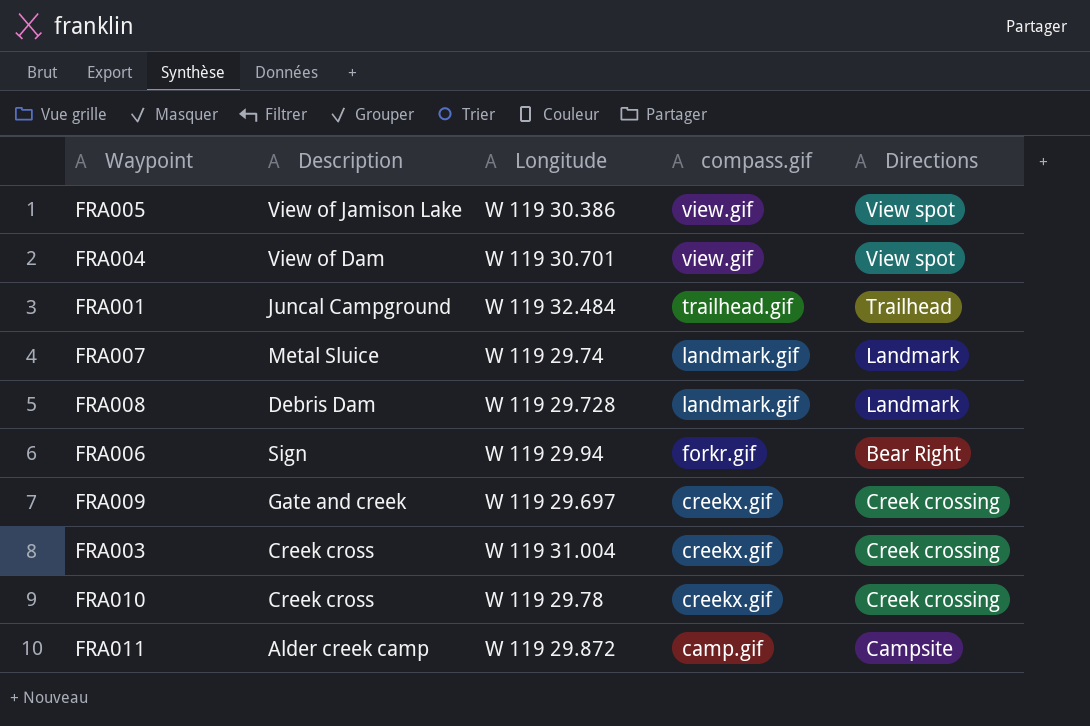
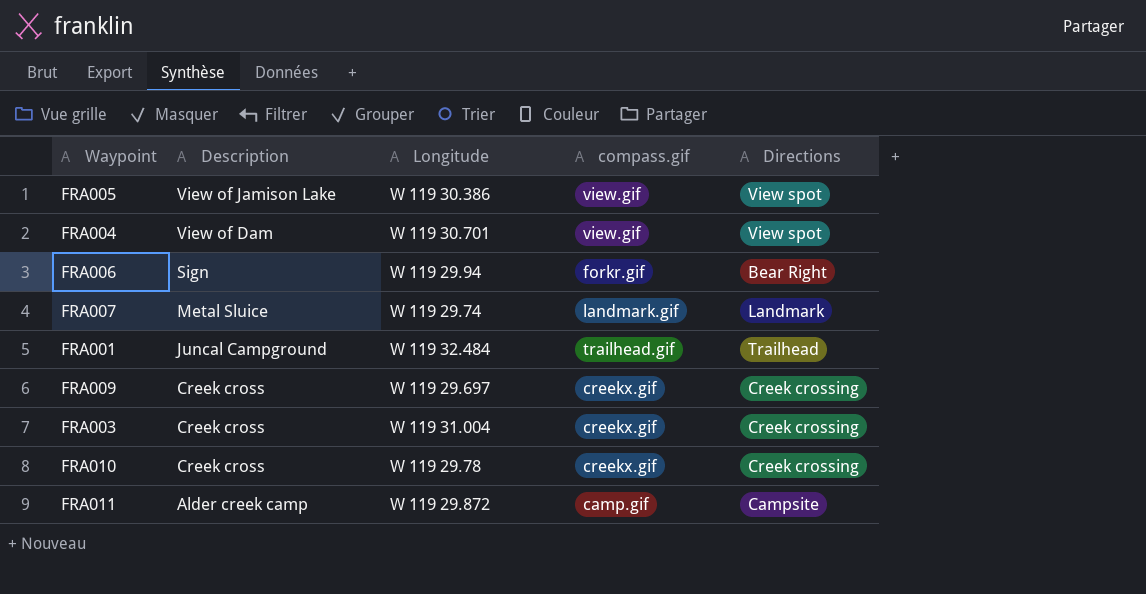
row order: compass.gif descending -> Description descending
row FRA008: Debris Dam | W 119 29.728 | landmark.gif | Landmark -> none
FRA009 | Description: Gate and creek -> Creek cross

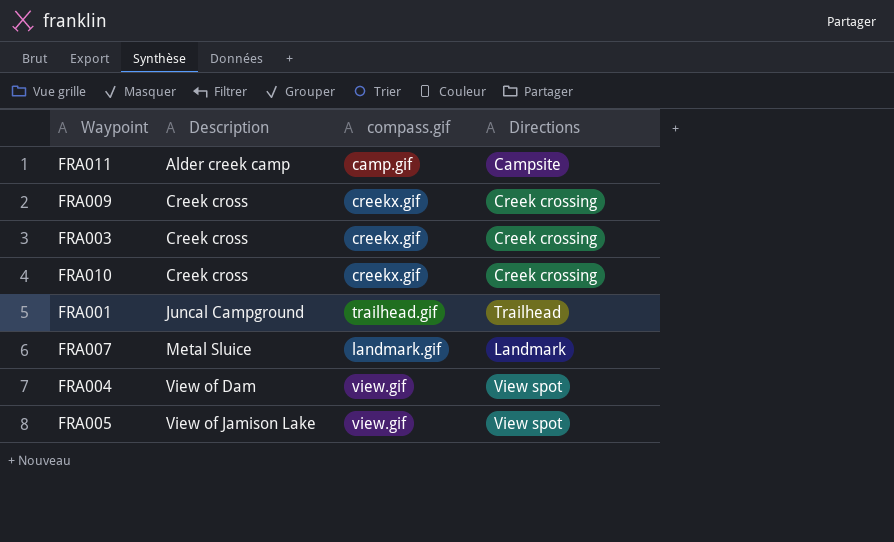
row order: Description descending -> Description ascending
column Longitude | position: 3 -> none
row FRA006: Sign | W 119 29.94 | forkr.gif | Bear Right -> none

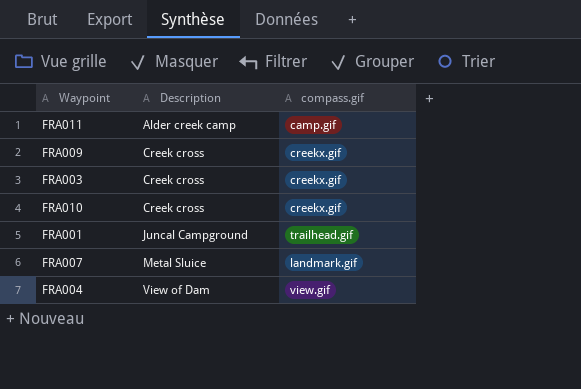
column Directions | position: 4 -> none
row FRA005: View of Jamison Lake | view.gif | View spot -> none

